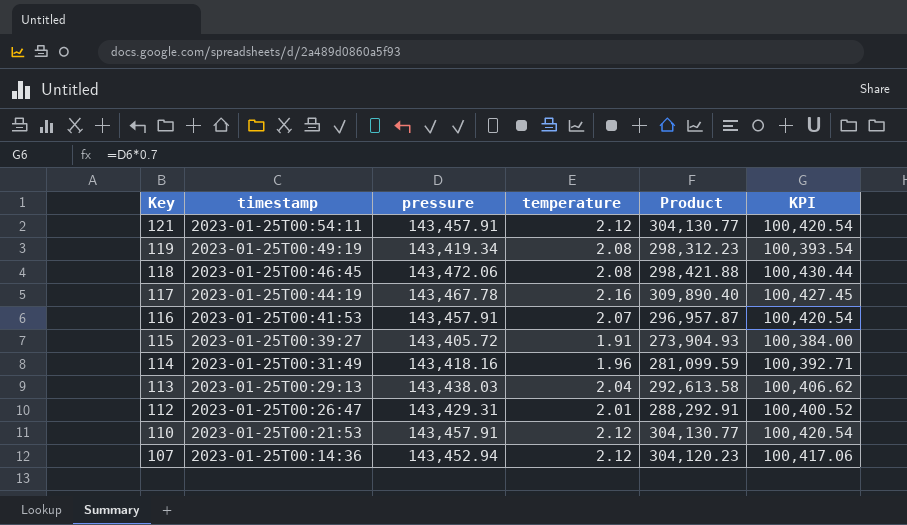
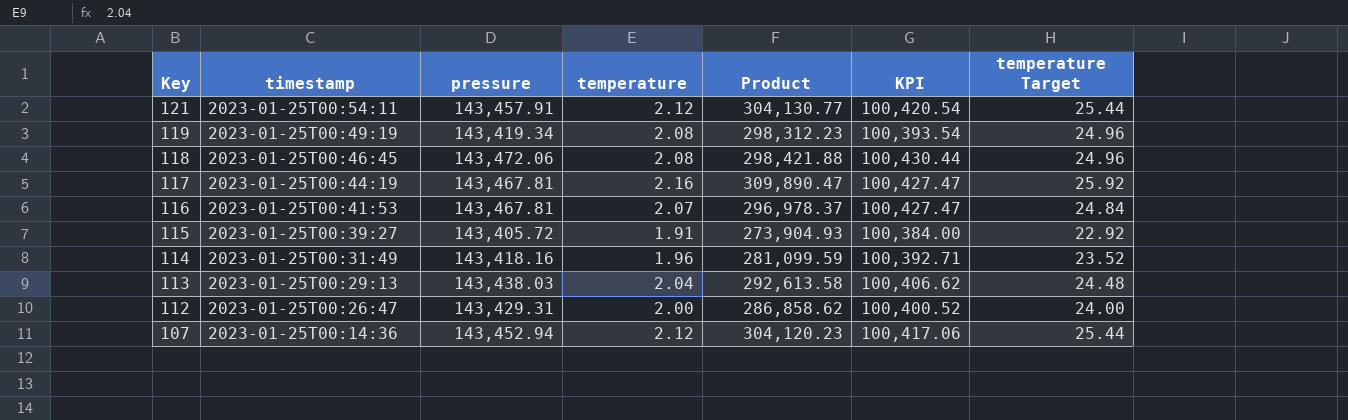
column temperature Target | formula: none -> [temperature] * 12
row 110: 2023-01-25T00:21:53 | 143,457.91 | 2.12 | 304,130.77 | 100,420.54 -> none
117 | pressure: 143,467.78 -> 143,467.81
117 | Product: 309,890.40 -> 309,890.47
117 | KPI: 100,427.45 -> 100,427.47
116 | pressure: 143,457.91 -> 143,467.81
116 | Product: 296,957.87 -> 296,978.37
116 | KPI: 100,420.54 -> 100,427.47
112 | temperature: 2.01 -> 2.00
112 | Product: 288,292.91 -> 286,858.62

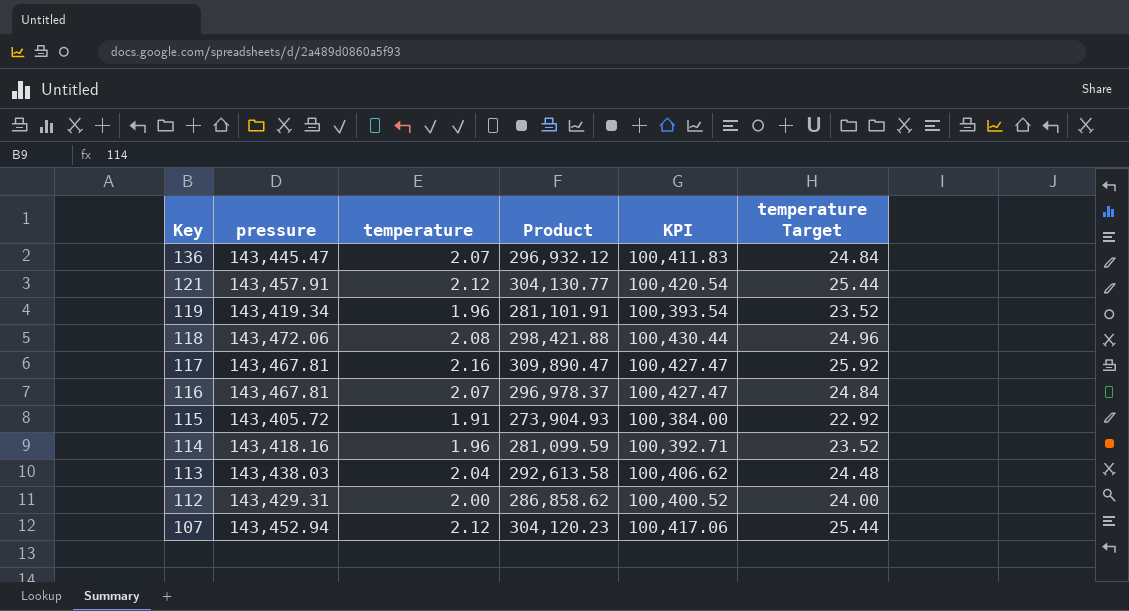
column timestamp | position: 2 -> none
row 136: none -> 143,445.47 | 2.07 | 296,932.12 | 100,411.83 | 24.84
119 | temperature: 2.08 -> 1.96
119 | Product: 298,312.23 -> 281,101.91
119 | temperature Target: 24.96 -> 23.52

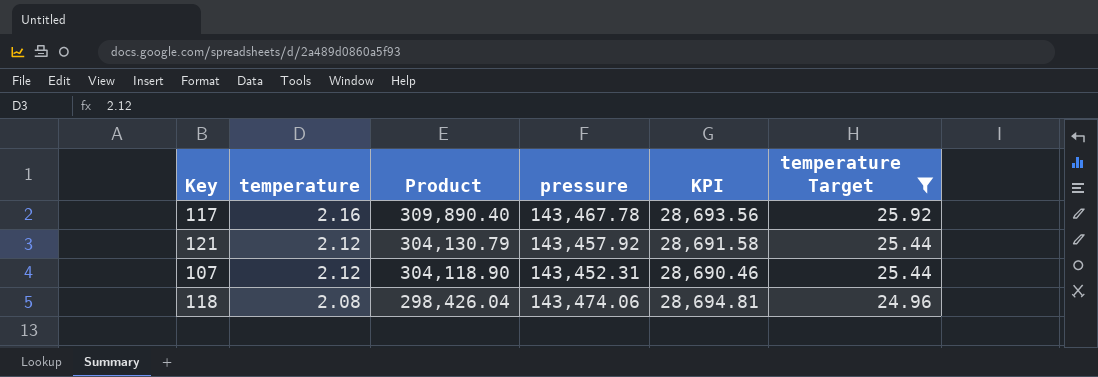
filter: none -> temperature Target >= 24.96
row order: Key descending -> temperature descending
column pressure | position: 2 -> 4
column KPI | formula: [pressure] * 0.7 -> [pressure] * 0.2
117 | Product: 309,890.47 -> 309,890.40
117 | pressure: 143,467.81 -> 143,467.78
121 | Product: 304,130.77 -> 304,130.79
121 | pressure: 143,457.91 -> 143,457.92
107 | Product: 304,120.23 -> 304,118.90
107 | pressure: 143,452.94 -> 143,452.31
118 | Product: 298,421.88 -> 298,426.04
118 | pressure: 143,472.06 -> 143,474.06

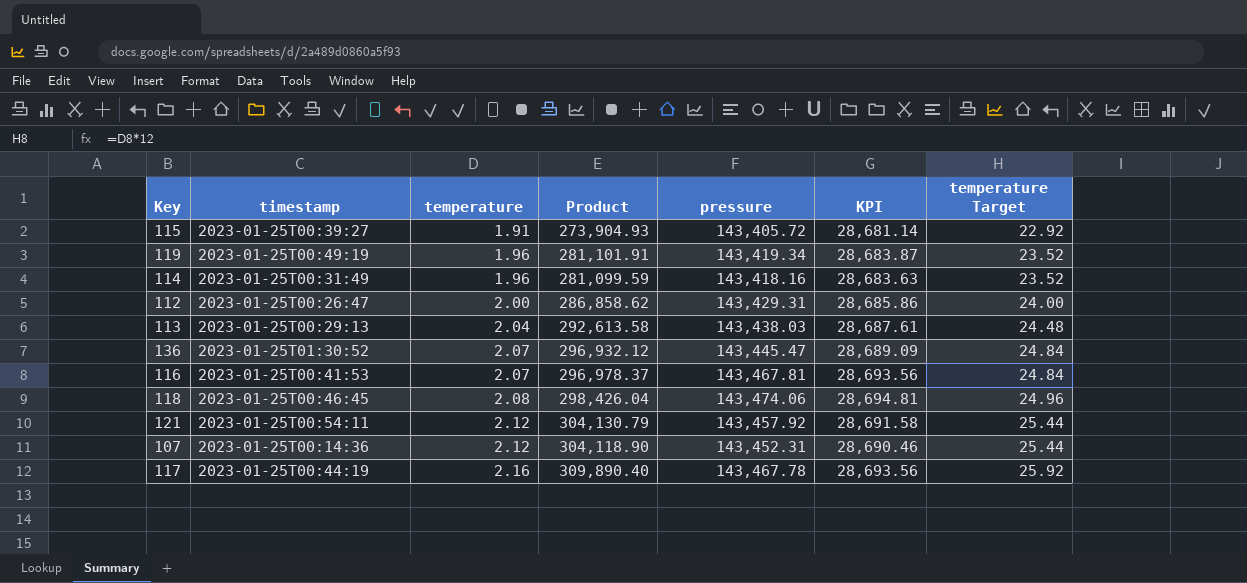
filter: temperature Target >= 24.96 -> none
row order: temperature descending -> temperature ascending
column timestamp | position: none -> 2

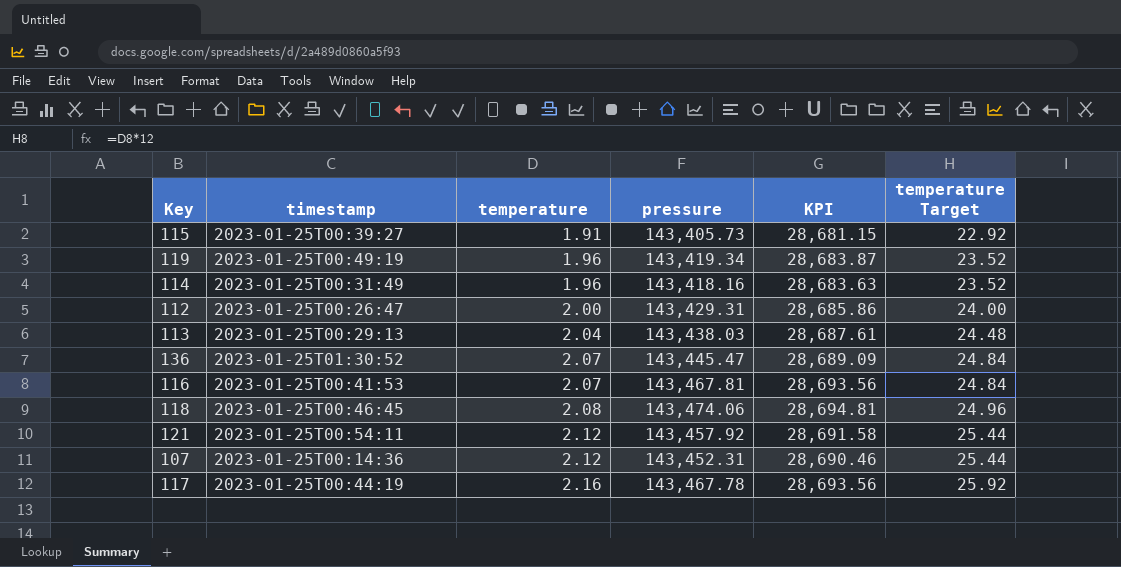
column Product | formula: [temperature] * [pressure] -> none
115 | pressure: 143,405.72 -> 143,405.73
115 | KPI: 28,681.14 -> 28,681.15

